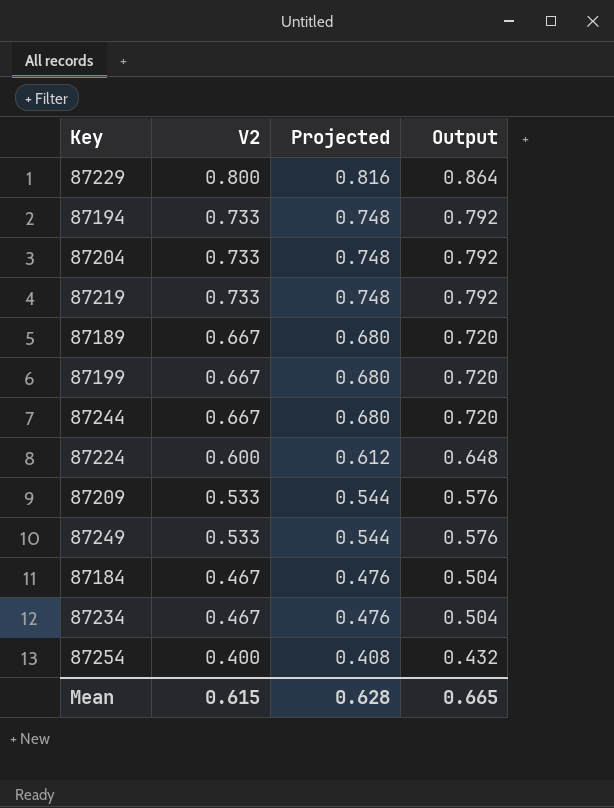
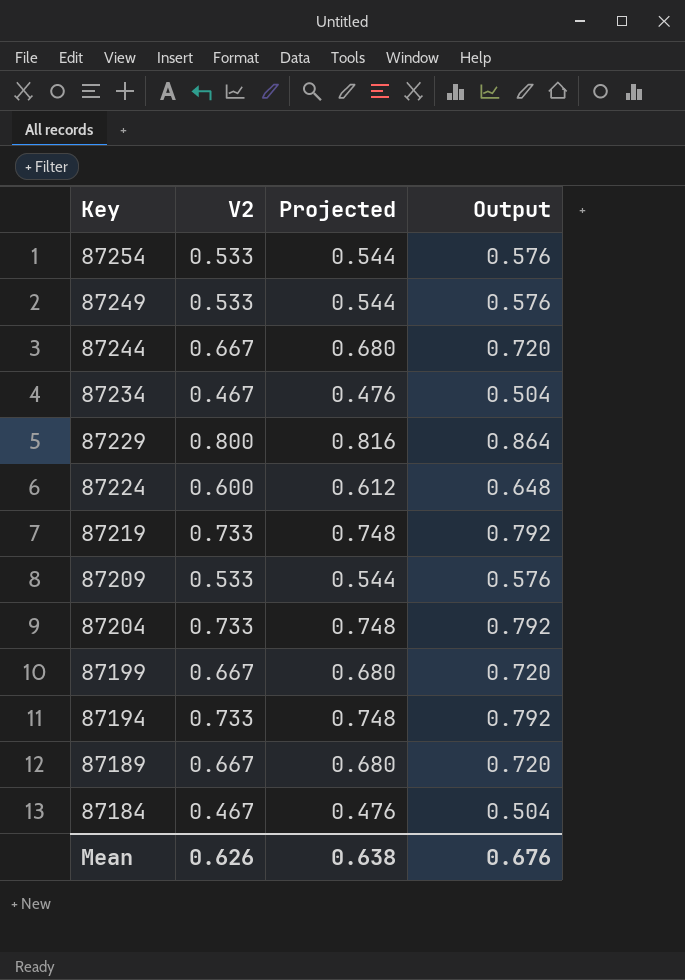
row order: V2 descending -> Key descending
87254 | V2: 0.400 -> 0.533
87254 | Projected: 0.408 -> 0.544
87254 | Output: 0.432 -> 0.576
Mean | V2: 0.615 -> 0.626
Mean | Projected: 0.628 -> 0.638
Mean | Output: 0.665 -> 0.676

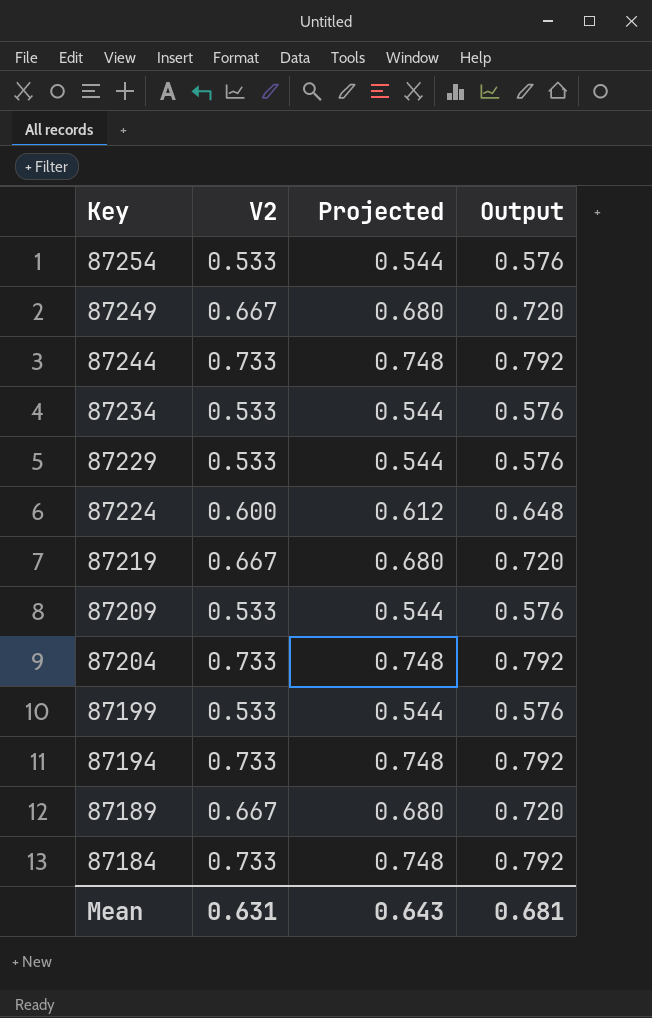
87249 | V2: 0.533 -> 0.667
87249 | Projected: 0.544 -> 0.680
87249 | Output: 0.576 -> 0.720
87244 | V2: 0.667 -> 0.733
87244 | Projected: 0.680 -> 0.748
87244 | Output: 0.720 -> 0.792
87234 | V2: 0.467 -> 0.533
87234 | Projected: 0.476 -> 0.544
87234 | Output: 0.504 -> 0.576
87229 | V2: 0.800 -> 0.533
87229 | Projected: 0.816 -> 0.544
87229 | Output: 0.864 -> 0.576
87219 | V2: 0.733 -> 0.667
87219 | Projected: 0.748 -> 0.680
87219 | Output: 0.792 -> 0.720
87199 | V2: 0.667 -> 0.533
87199 | Projected: 0.680 -> 0.544
87199 | Output: 0.720 -> 0.576
87184 | V2: 0.467 -> 0.733
87184 | Projected: 0.476 -> 0.748
87184 | Output: 0.504 -> 0.792
Mean | V2: 0.626 -> 0.631
Mean | Projected: 0.638 -> 0.643
Mean | Output: 0.676 -> 0.681

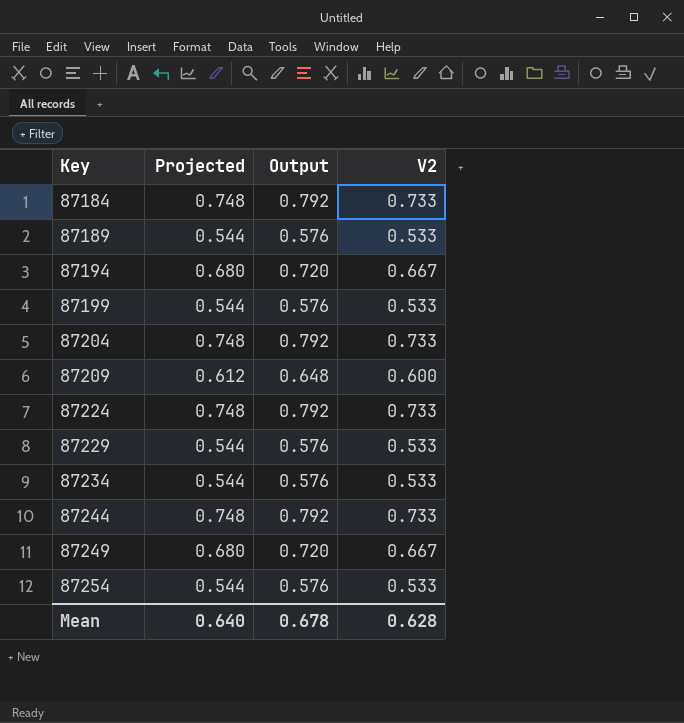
row order: Key descending -> Key ascending
column V2 | position: 2 -> 4
row 87219: 0.667 | 0.680 | 0.720 -> none
87189 | Projected: 0.680 -> 0.544
87189 | Output: 0.720 -> 0.576
87189 | V2: 0.667 -> 0.533
87194 | Projected: 0.748 -> 0.680
87194 | Output: 0.792 -> 0.720
87194 | V2: 0.733 -> 0.667
87209 | Projected: 0.544 -> 0.612
87209 | Output: 0.576 -> 0.648
87209 | V2: 0.533 -> 0.600
87224 | Projected: 0.612 -> 0.748
87224 | Output: 0.648 -> 0.792
87224 | V2: 0.600 -> 0.733
Mean | Projected: 0.643 -> 0.640
Mean | Output: 0.681 -> 0.678
Mean | V2: 0.631 -> 0.628

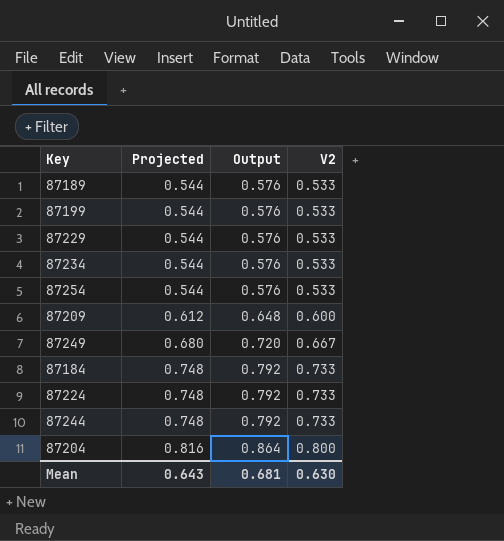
row order: Key ascending -> Projected ascending
row 87194: 0.680 | 0.720 | 0.667 -> none
87204 | Projected: 0.748 -> 0.816
87204 | Output: 0.792 -> 0.864
87204 | V2: 0.733 -> 0.800
Mean | Projected: 0.640 -> 0.643
Mean | Output: 0.678 -> 0.681
Mean | V2: 0.628 -> 0.630

